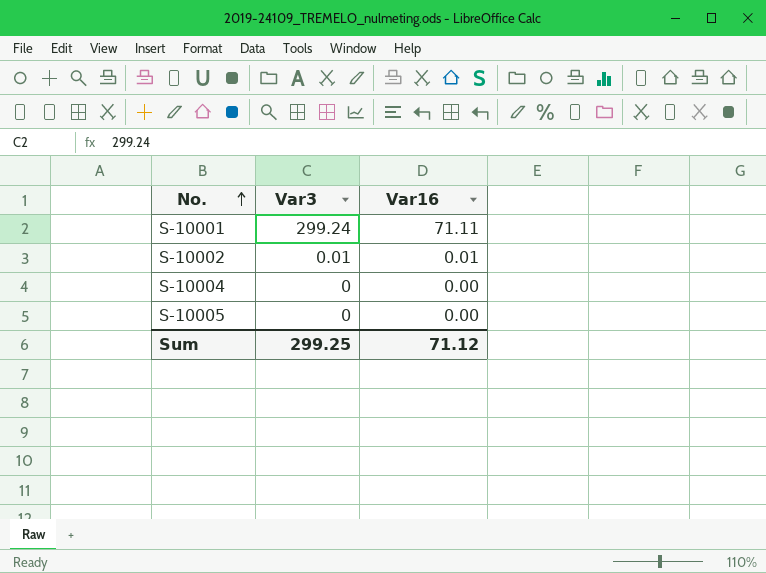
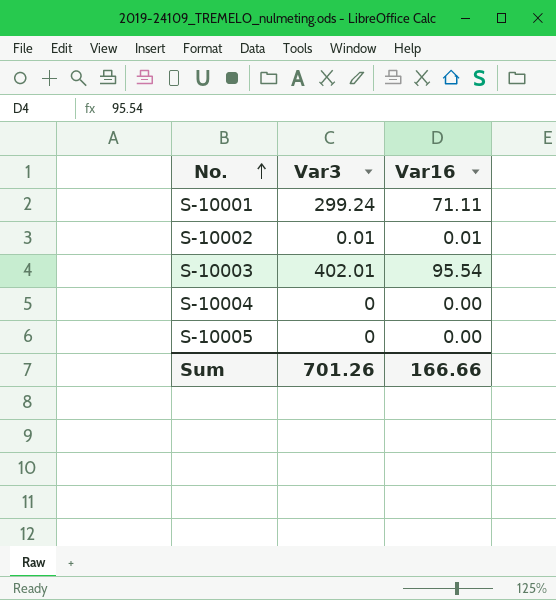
row S-10003: none -> 402.01 | 95.54
Sum | Var3: 299.25 -> 701.26
Sum | Var16: 71.12 -> 166.66

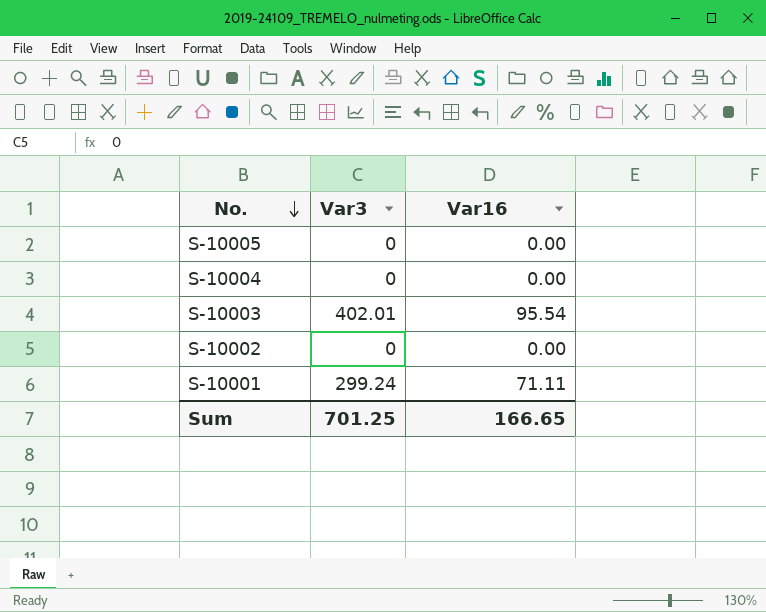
row order: No. ascending -> No. descending
S-10002 | Var3: 0.01 -> 0
S-10002 | Var16: 0.01 -> 0.00
Sum | Var3: 701.26 -> 701.25
Sum | Var16: 166.66 -> 166.65

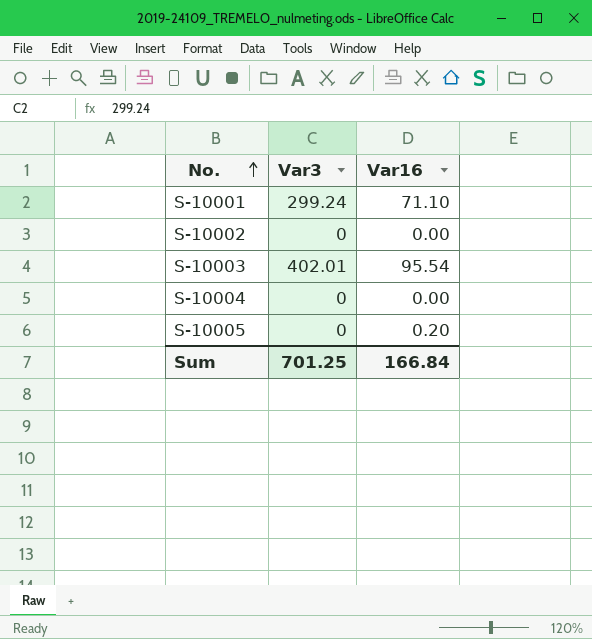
row order: No. descending -> No. ascending
S-10001 | Var16: 71.11 -> 71.10
S-10005 | Var16: 0.00 -> 0.20
Sum | Var16: 166.65 -> 166.84

